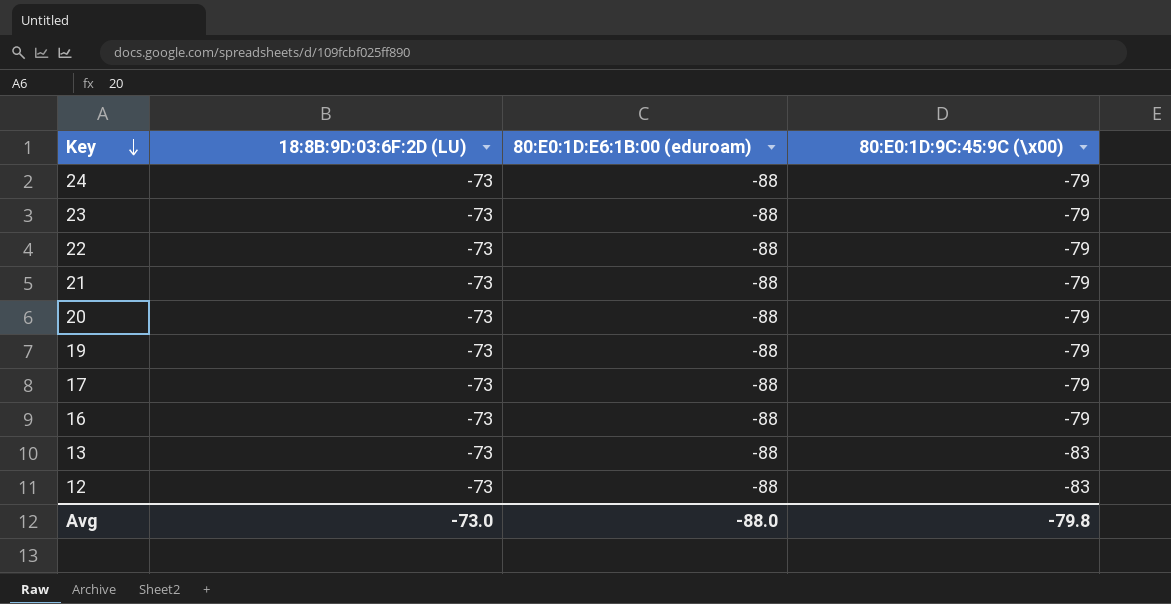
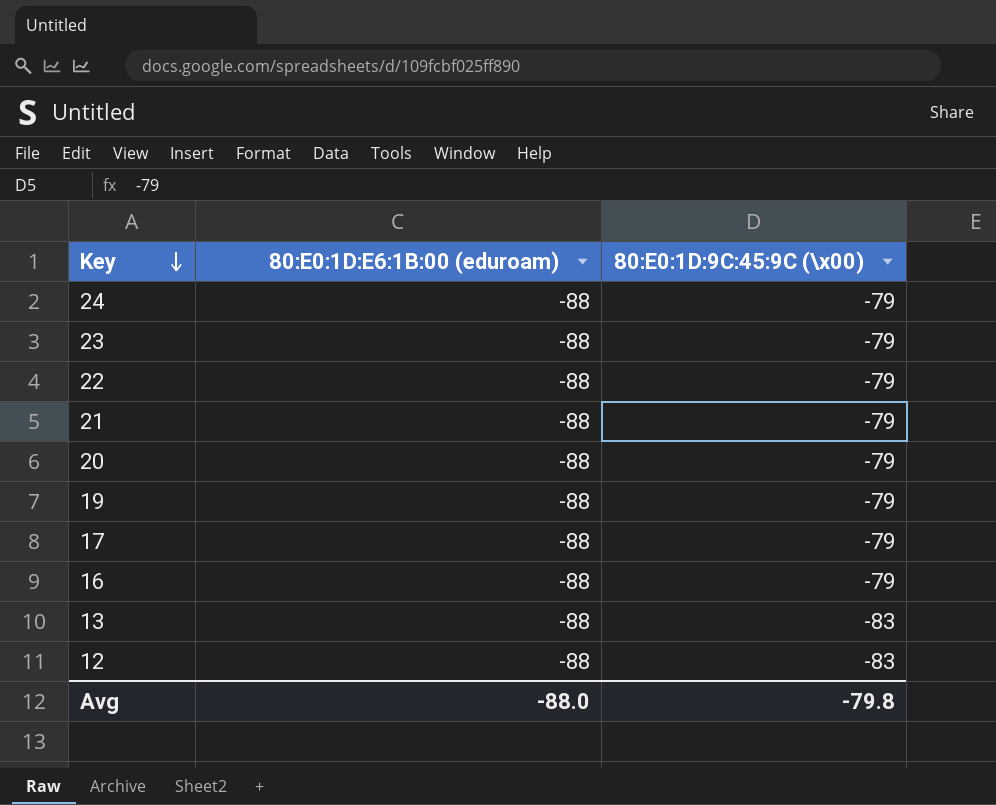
column 18:8B:9D:03:6F:2D (LU) | position: 2 -> none

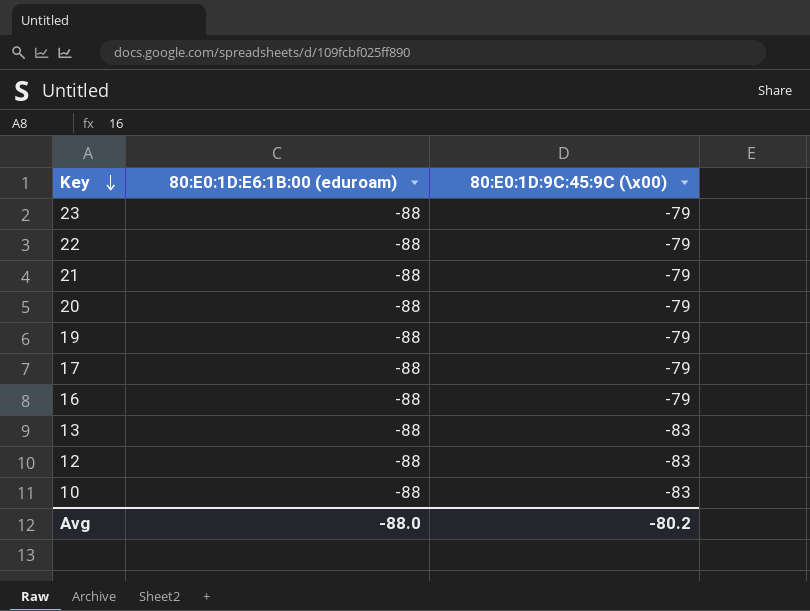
row 24: -88 | -79 -> none
row 10: none -> -88 | -83
Avg | 80:E0:1D:9C:45:9C (\x00): -79.8 -> -80.2

